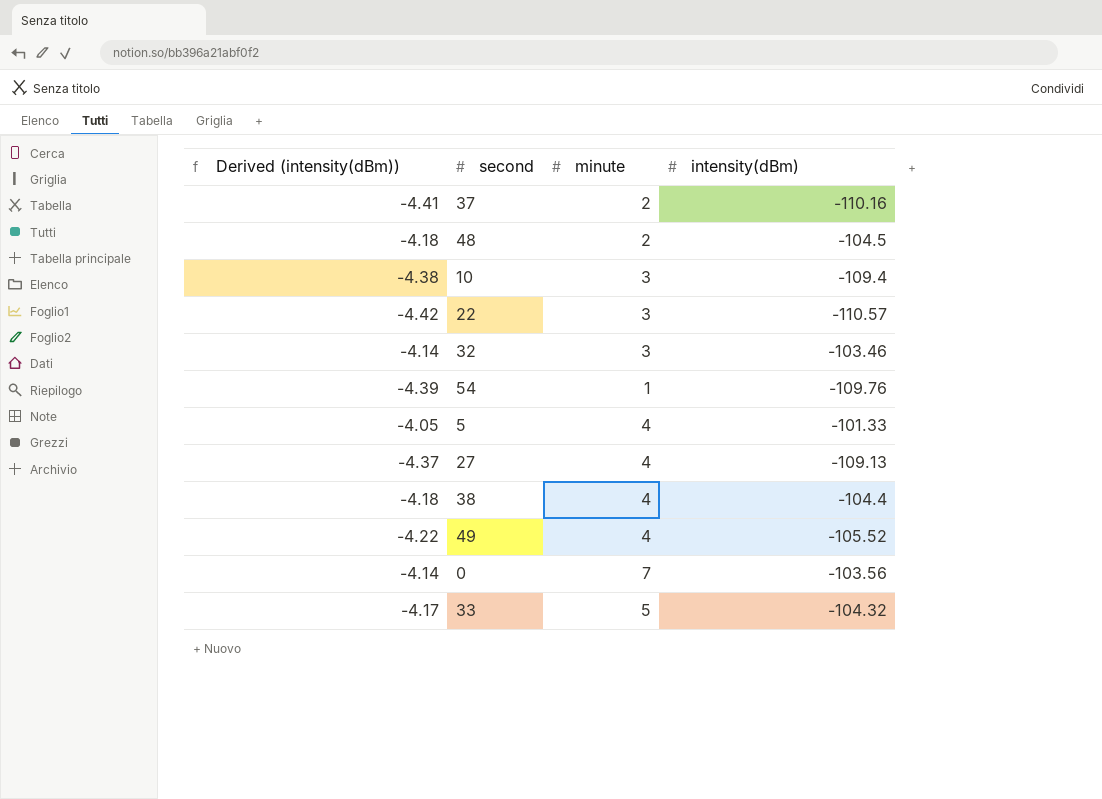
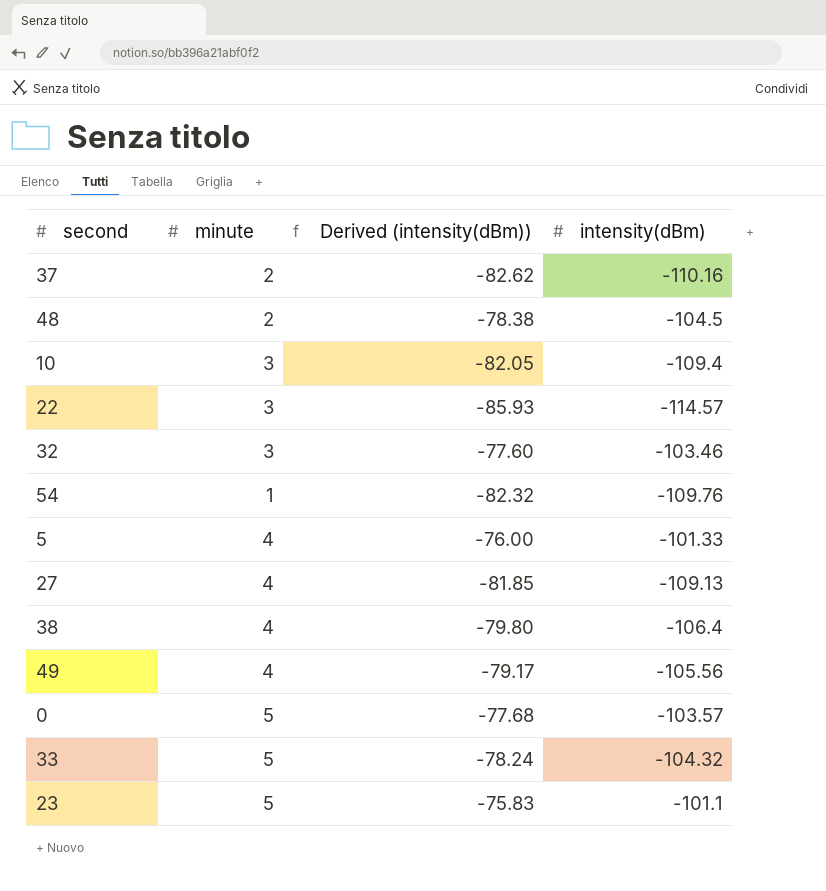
column Derived (intensity(dBm)) | formula: [intensity(dBm)] * 0.04 -> [intensity(dBm)] * 0.75
column Derived (intensity(dBm)) | position: 1 -> 3
22 | intensity(dBm): -110.57 -> -114.57
38 | intensity(dBm): -104.4 -> -106.4
49 | intensity(dBm): -105.52 -> -105.56
0 | minute: 7 -> 5
0 | intensity(dBm): -103.56 -> -103.57
row 23: none -> 5 | -75.83 | -101.1

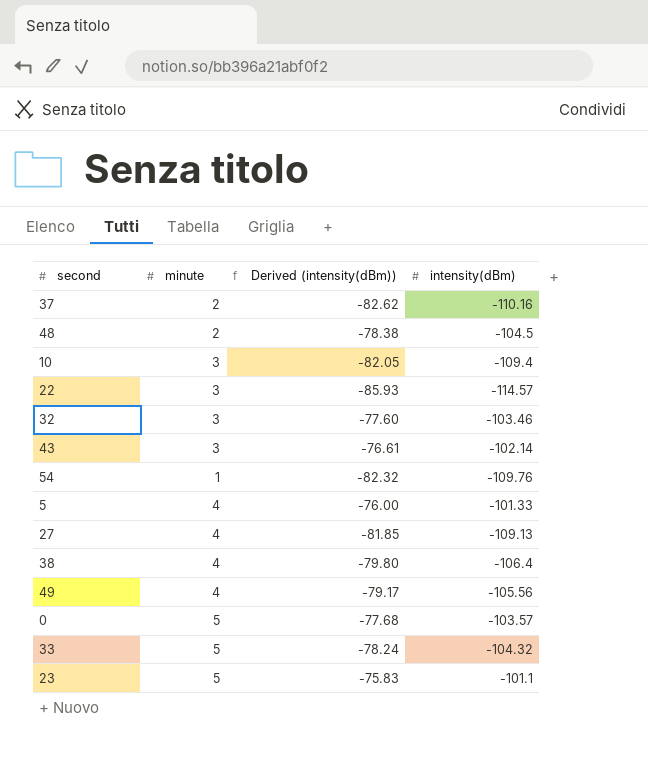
row 43: none -> 3 | -76.61 | -102.14

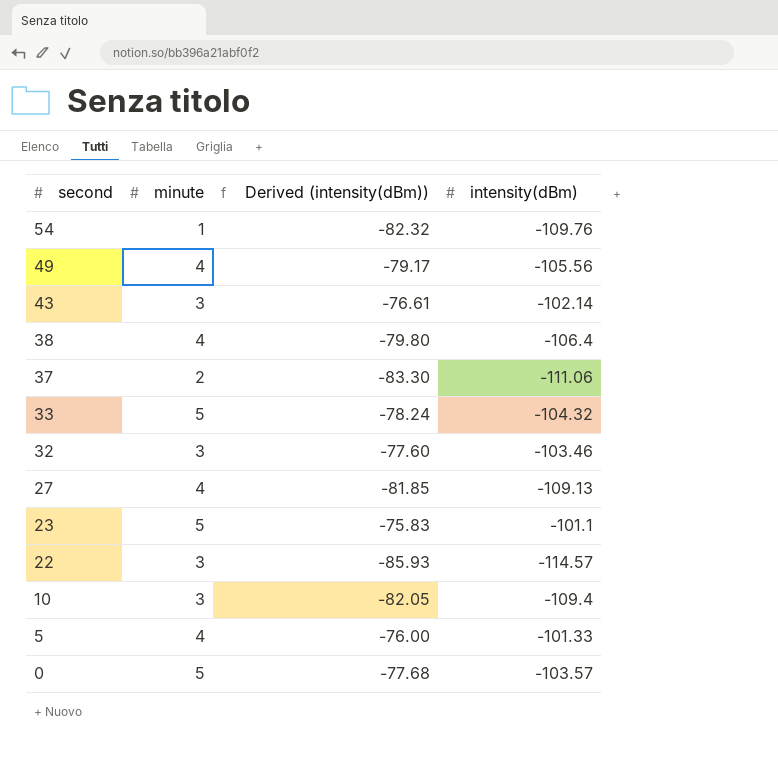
row order: none -> second descending
row 48: 2 | -78.38 | -104.5 -> none
37 | Derived (intensity(dBm)): -82.62 -> -83.30
37 | intensity(dBm): -110.16 -> -111.06

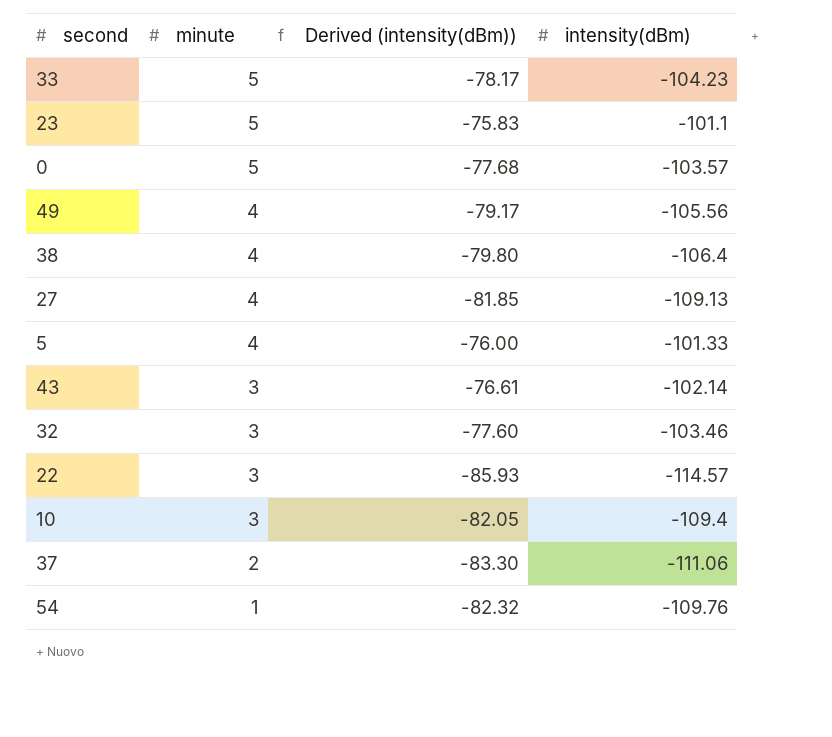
row order: second descending -> minute descending
33 | Derived (intensity(dBm)): -78.24 -> -78.17
33 | intensity(dBm): -104.32 -> -104.23

